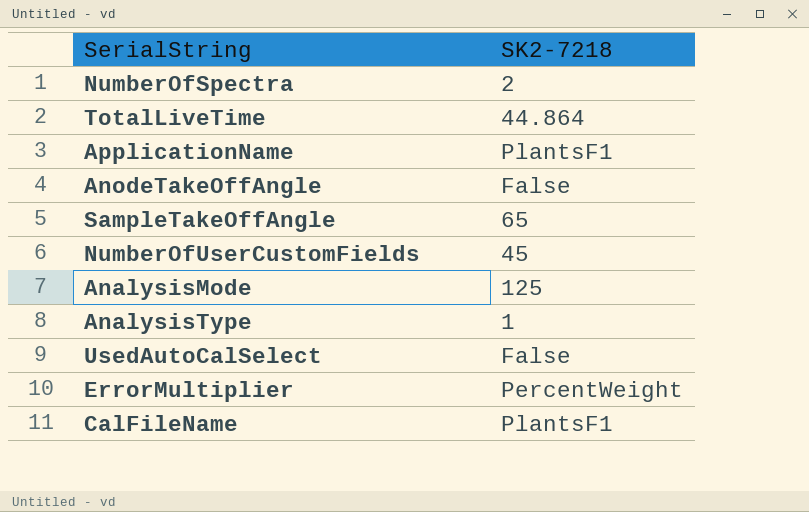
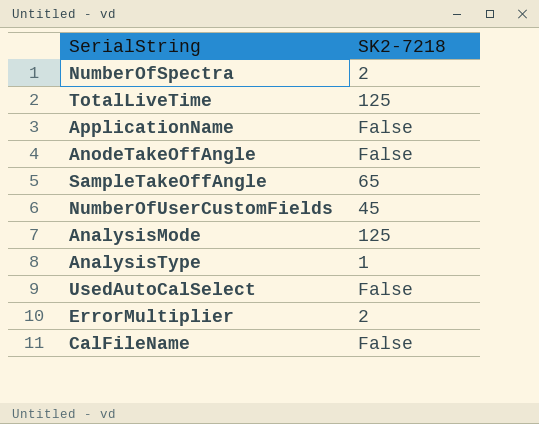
TotalLiveTime | SK2-7218: 44.864 -> 125
ApplicationName | SK2-7218: PlantsF1 -> False
ErrorMultiplier | SK2-7218: PercentWeight -> 2
CalFileName | SK2-7218: PlantsF1 -> False

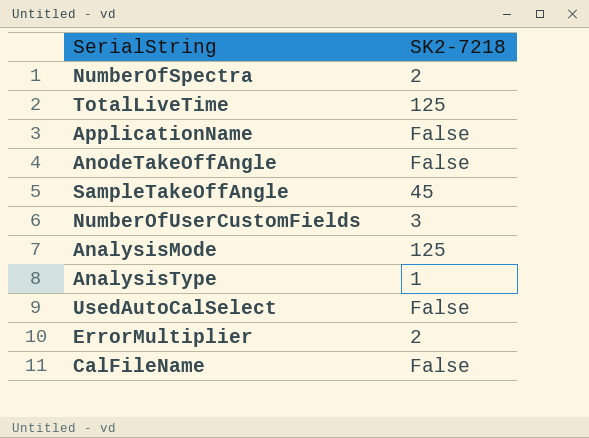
SampleTakeOffAngle | SK2-7218: 65 -> 45
NumberOfUserCustomFields | SK2-7218: 45 -> 3

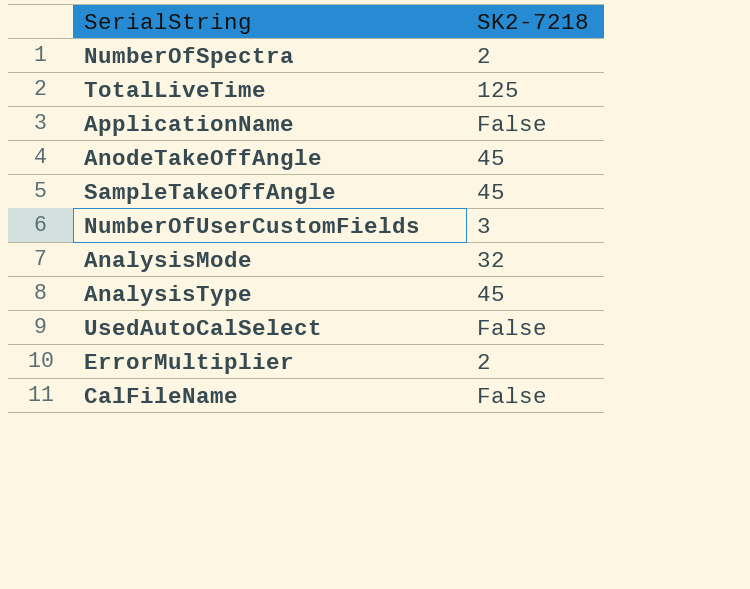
AnodeTakeOffAngle | SK2-7218: False -> 45
AnalysisMode | SK2-7218: 125 -> 32
AnalysisType | SK2-7218: 1 -> 45

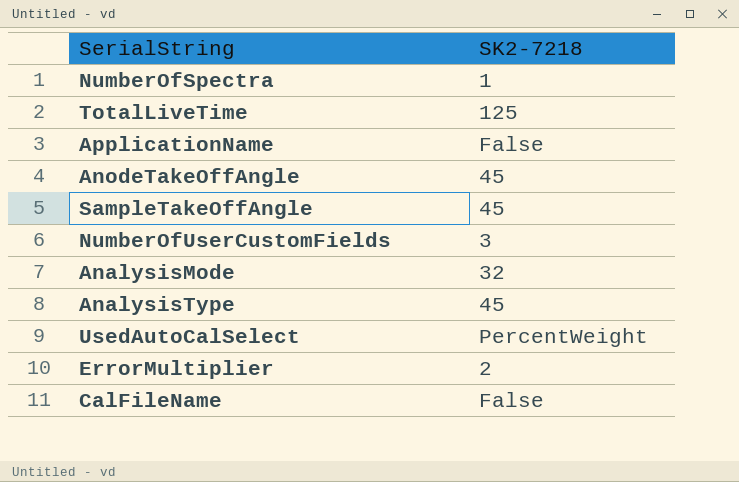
NumberOfSpectra | SK2-7218: 2 -> 1
UsedAutoCalSelect | SK2-7218: False -> PercentWeight

